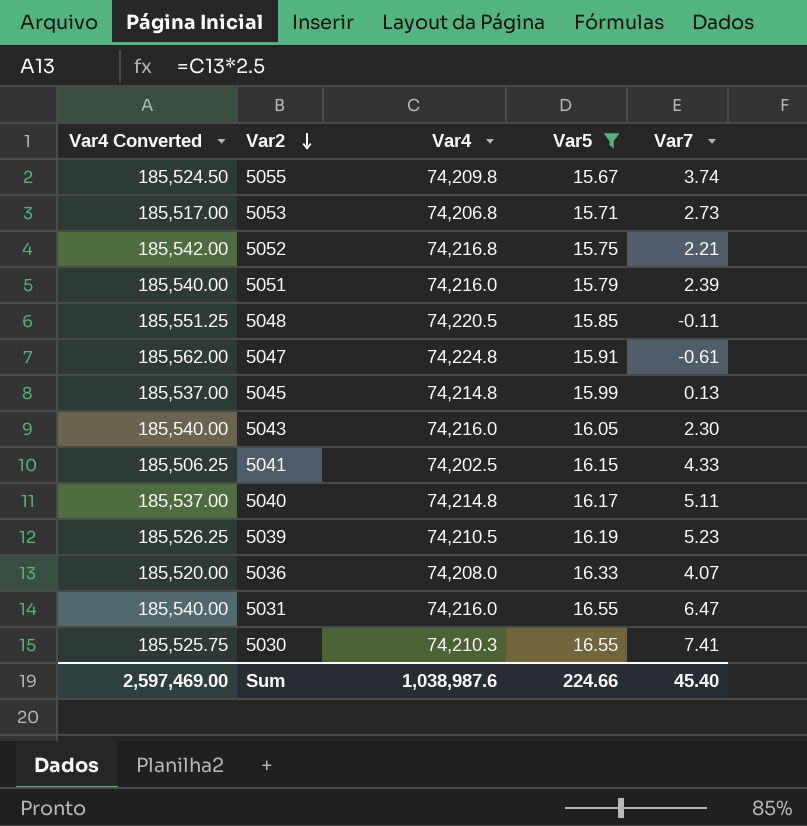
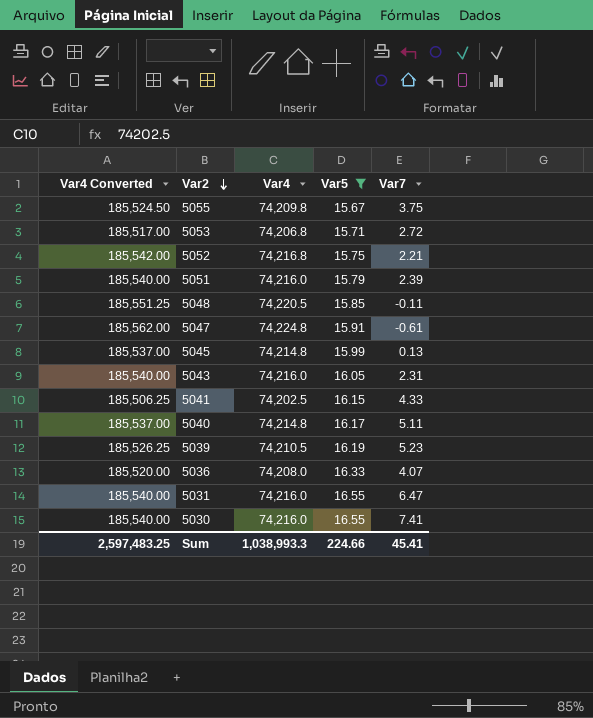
5055 | Var7: 3.74 -> 3.75
5053 | Var7: 2.73 -> 2.72
5043 | Var7: 2.30 -> 2.31
5030 | Var4 Converted: 185,525.75 -> 185,540.00
5030 | Var4: 74,210.3 -> 74,216.0
Sum | Var4 Converted: 2,597,469.00 -> 2,597,483.25
Sum | Var4: 1,038,987.6 -> 1,038,993.3
Sum | Var7: 45.40 -> 45.41

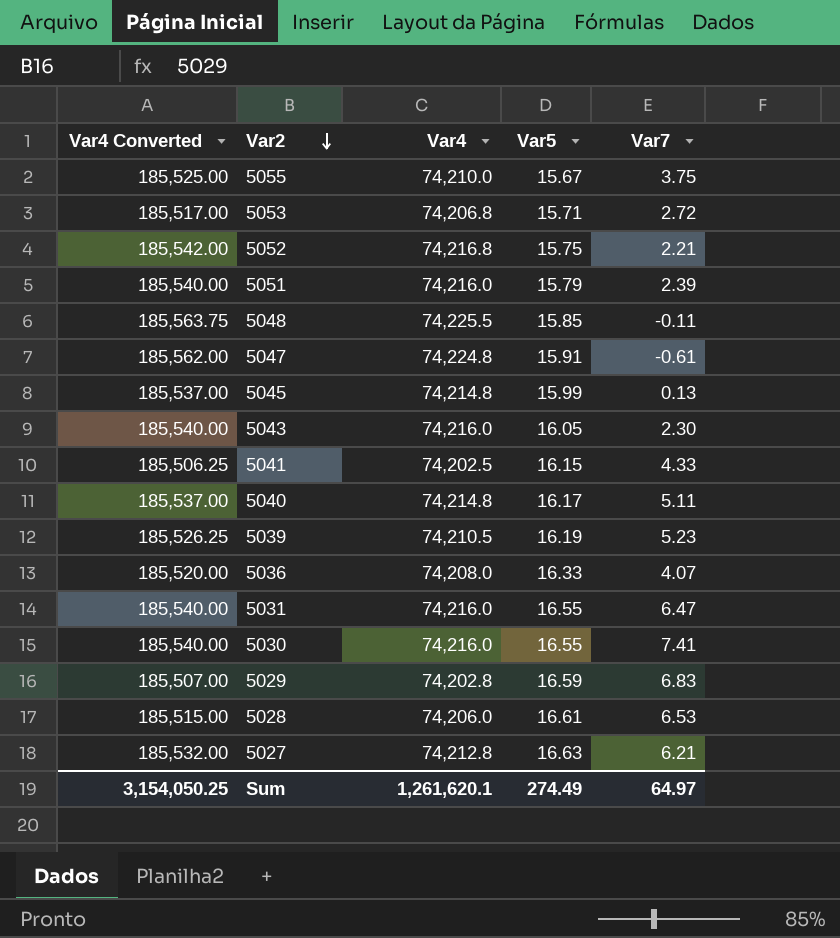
filter: Var5 <= 16.55 -> none
5055 | Var4 Converted: 185,524.50 -> 185,525.00
5055 | Var4: 74,209.8 -> 74,210.0
5048 | Var4 Converted: 185,551.25 -> 185,563.75
5048 | Var4: 74,220.5 -> 74,225.5
5043 | Var7: 2.31 -> 2.30
Sum | Var4 Converted: 2,597,483.25 -> 3,154,050.25
Sum | Var4: 1,038,993.3 -> 1,261,620.1
Sum | Var5: 224.66 -> 274.49
Sum | Var7: 45.41 -> 64.97

